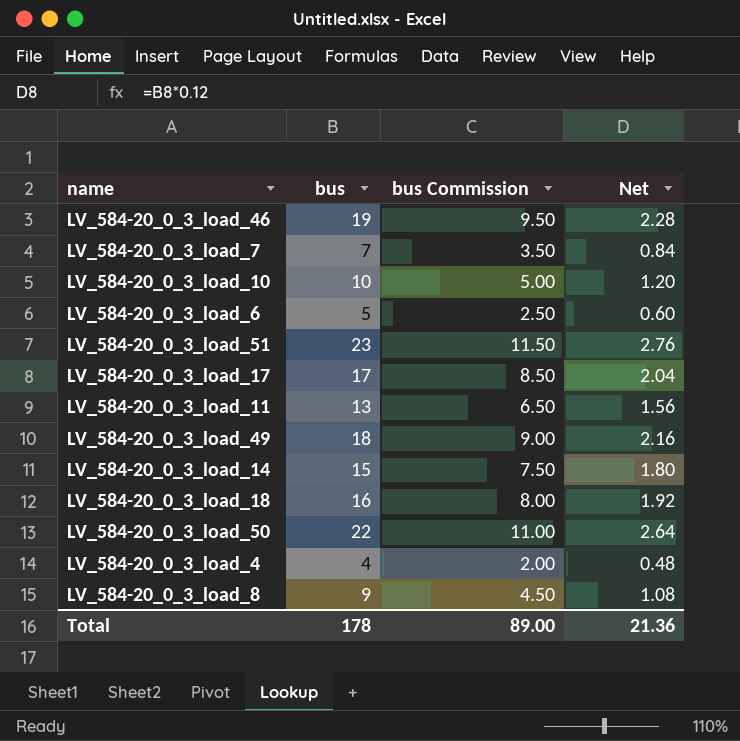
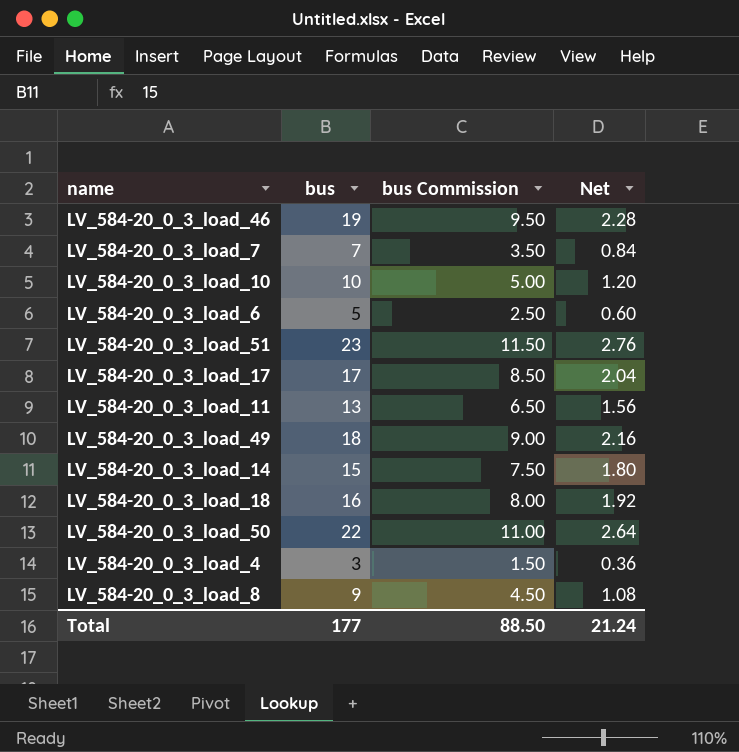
LV_584-20_0_3_load_4 | bus: 4 -> 3
LV_584-20_0_3_load_4 | bus Commission: 2.00 -> 1.50
LV_584-20_0_3_load_4 | Net: 0.48 -> 0.36
Total | bus: 178 -> 177
Total | bus Commission: 89.00 -> 88.50
Total | Net: 21.36 -> 21.24

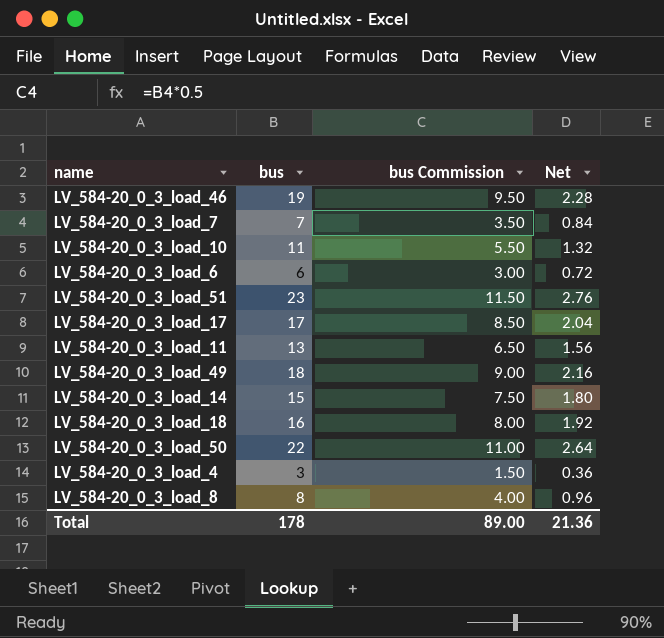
LV_584-20_0_3_load_10 | bus: 10 -> 11
LV_584-20_0_3_load_10 | bus Commission: 5.00 -> 5.50
LV_584-20_0_3_load_10 | Net: 1.20 -> 1.32
LV_584-20_0_3_load_6 | bus: 5 -> 6
LV_584-20_0_3_load_6 | bus Commission: 2.50 -> 3.00
LV_584-20_0_3_load_6 | Net: 0.60 -> 0.72
LV_584-20_0_3_load_8 | bus: 9 -> 8
LV_584-20_0_3_load_8 | bus Commission: 4.50 -> 4.00
LV_584-20_0_3_load_8 | Net: 1.08 -> 0.96
Total | bus: 177 -> 178
Total | bus Commission: 88.50 -> 89.00
Total | Net: 21.24 -> 21.36

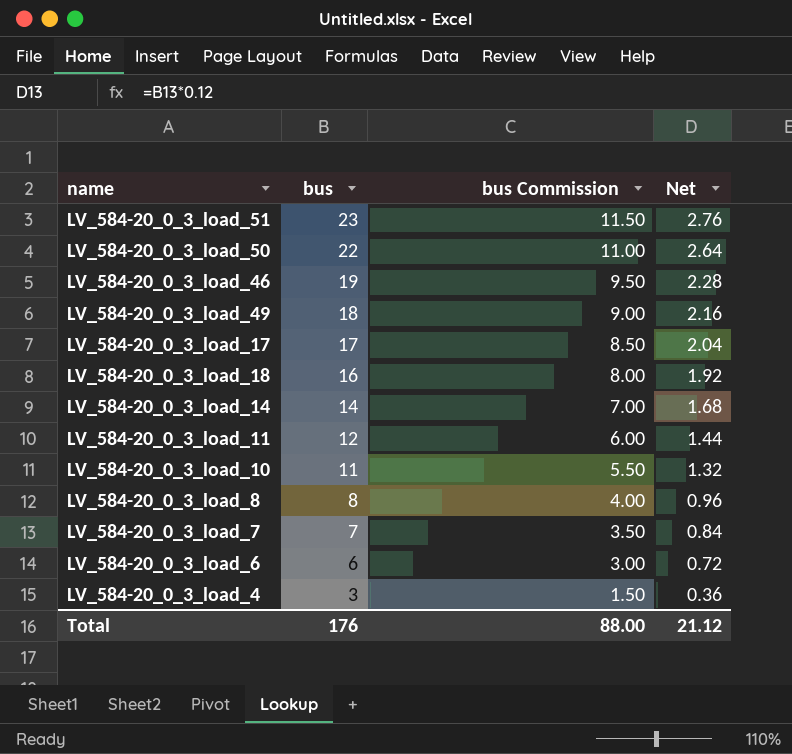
row order: none -> bus descending
LV_584-20_0_3_load_14 | bus: 15 -> 14
LV_584-20_0_3_load_14 | bus Commission: 7.50 -> 7.00
LV_584-20_0_3_load_14 | Net: 1.80 -> 1.68
LV_584-20_0_3_load_11 | bus: 13 -> 12
LV_584-20_0_3_load_11 | bus Commission: 6.50 -> 6.00
LV_584-20_0_3_load_11 | Net: 1.56 -> 1.44
Total | bus: 178 -> 176
Total | bus Commission: 89.00 -> 88.00
Total | Net: 21.36 -> 21.12

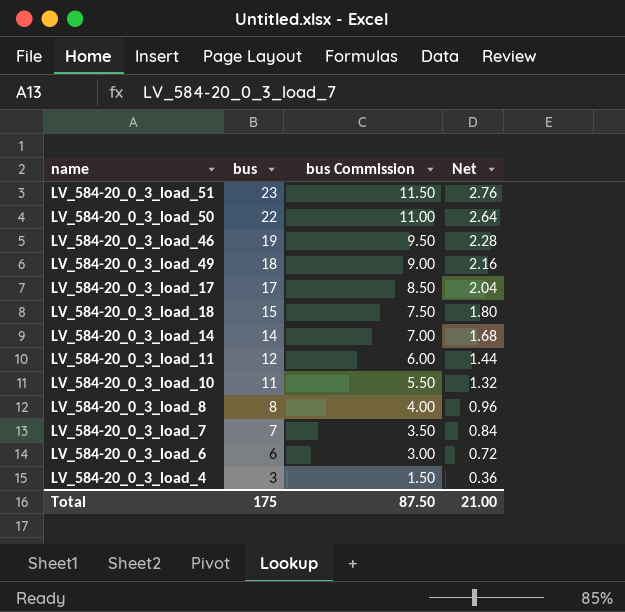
LV_584-20_0_3_load_18 | bus: 16 -> 15
LV_584-20_0_3_load_18 | bus Commission: 8.00 -> 7.50
LV_584-20_0_3_load_18 | Net: 1.92 -> 1.80
Total | bus: 176 -> 175
Total | bus Commission: 88.00 -> 87.50
Total | Net: 21.12 -> 21.00

